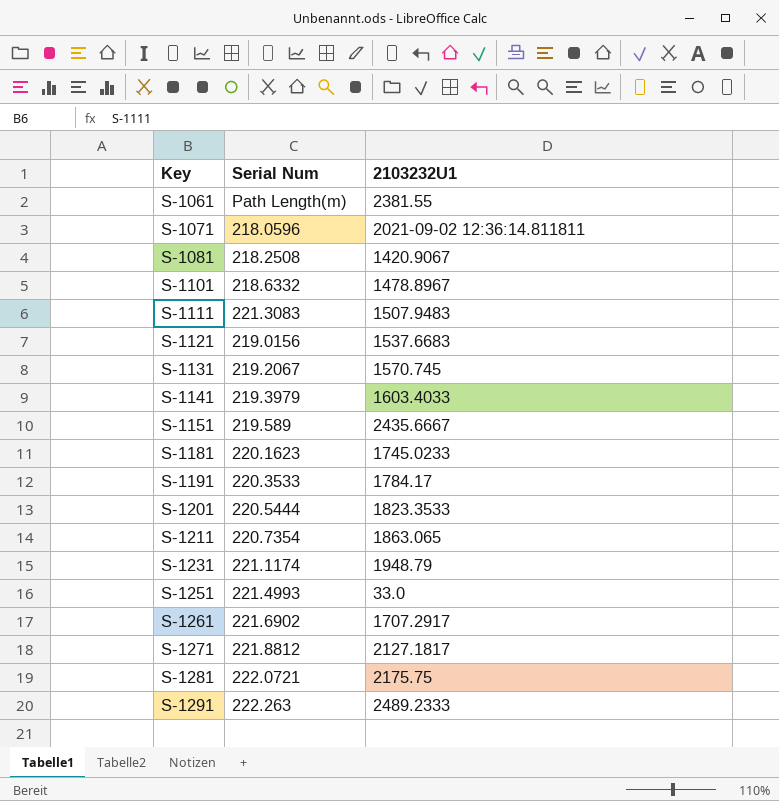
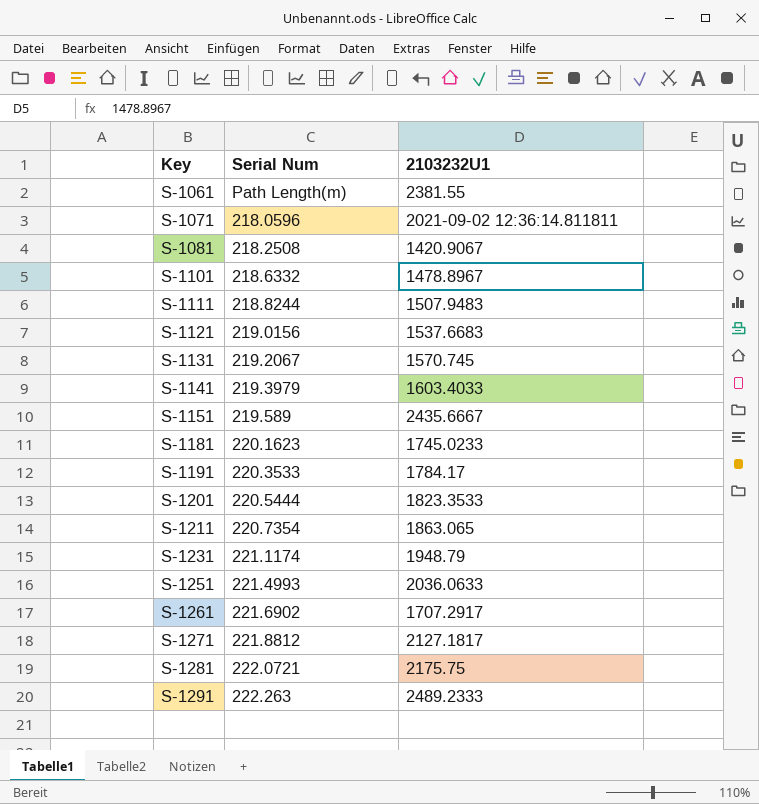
S-1111 | Serial Num: 221.3083 -> 218.8244
S-1251 | 2103232U1: 33.0 -> 2036.0633

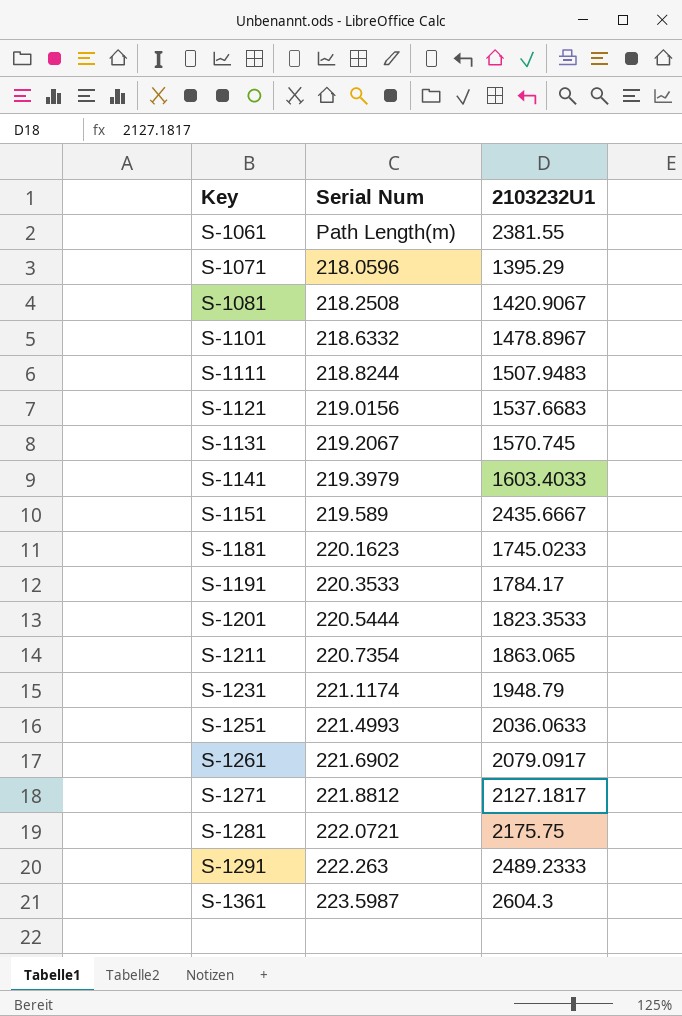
S-1071 | 2103232U1: 2021-09-02 12:36:14.811811 -> 1395.29
S-1261 | 2103232U1: 1707.2917 -> 2079.0917
row S-1361: none -> 223.5987 | 2604.3

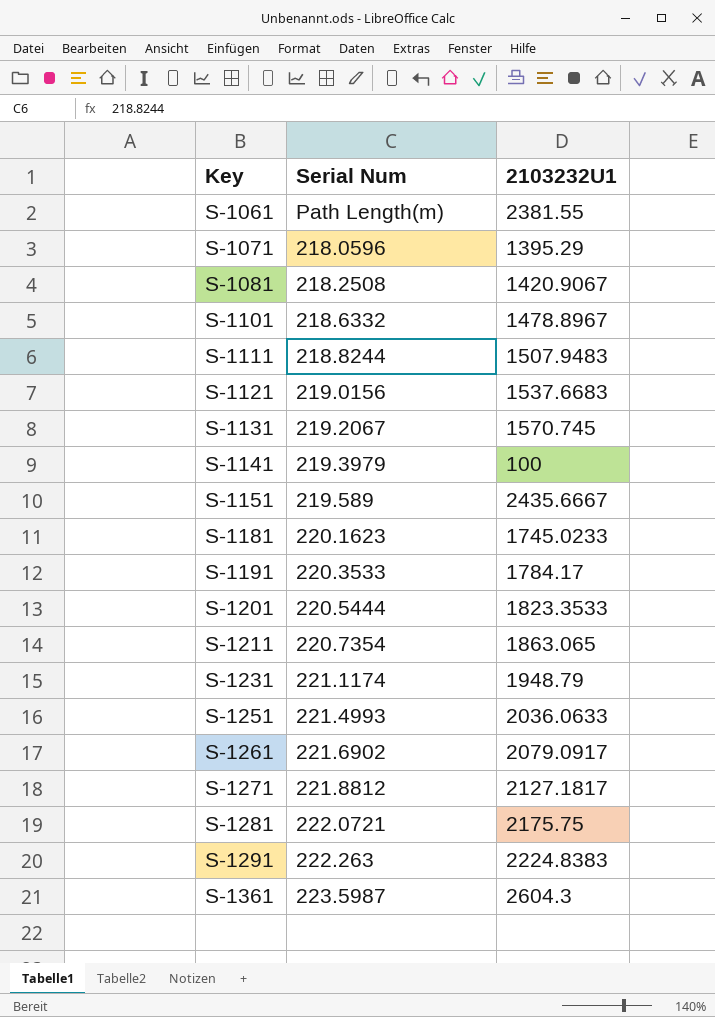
S-1141 | 2103232U1: 1603.4033 -> 100
S-1291 | 2103232U1: 2489.2333 -> 2224.8383

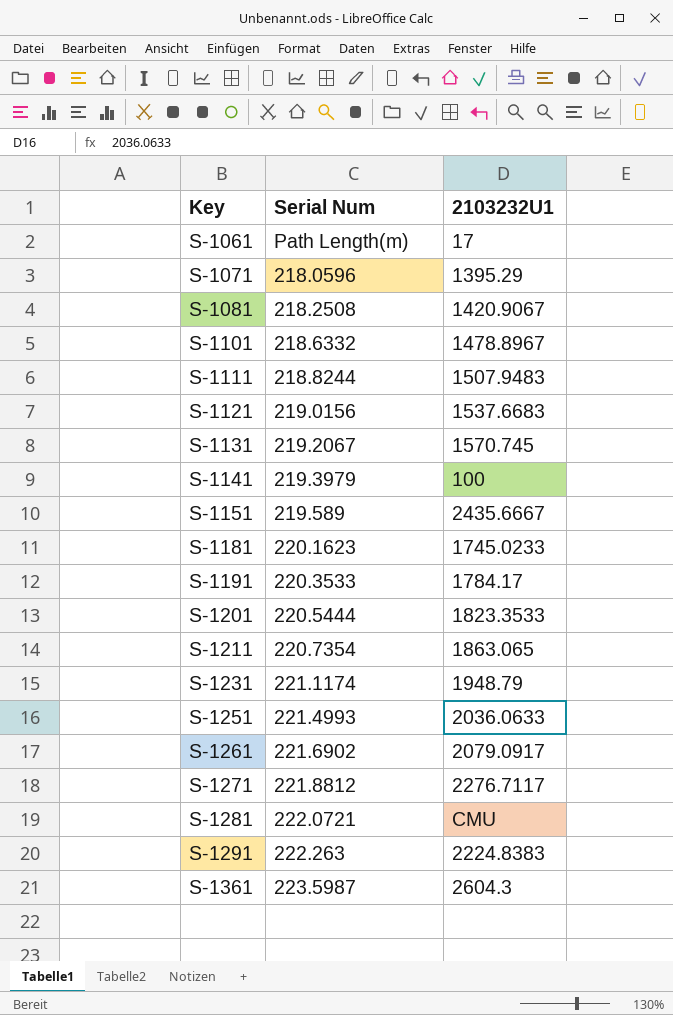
S-1061 | 2103232U1: 2381.55 -> 17
S-1271 | 2103232U1: 2127.1817 -> 2276.7117
S-1281 | 2103232U1: 2175.75 -> CMU

